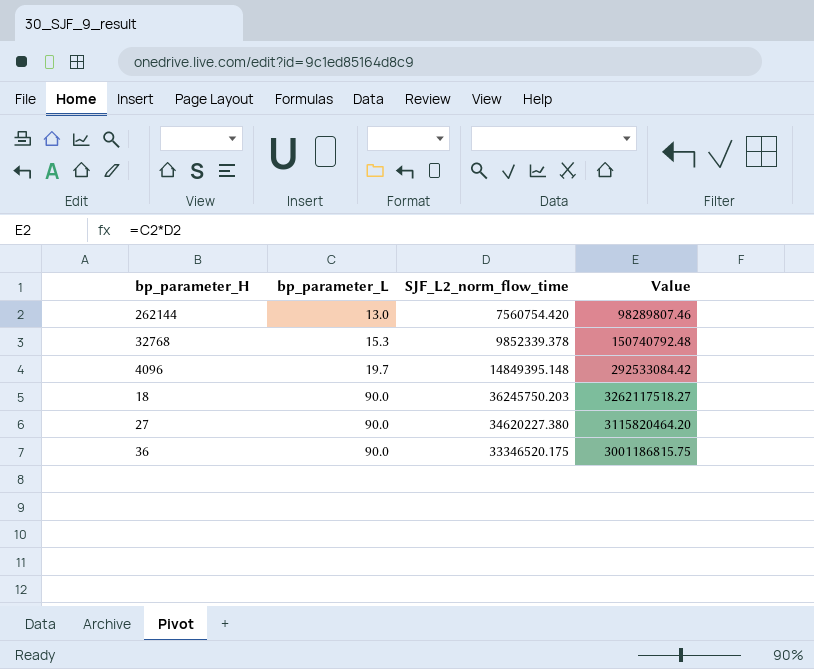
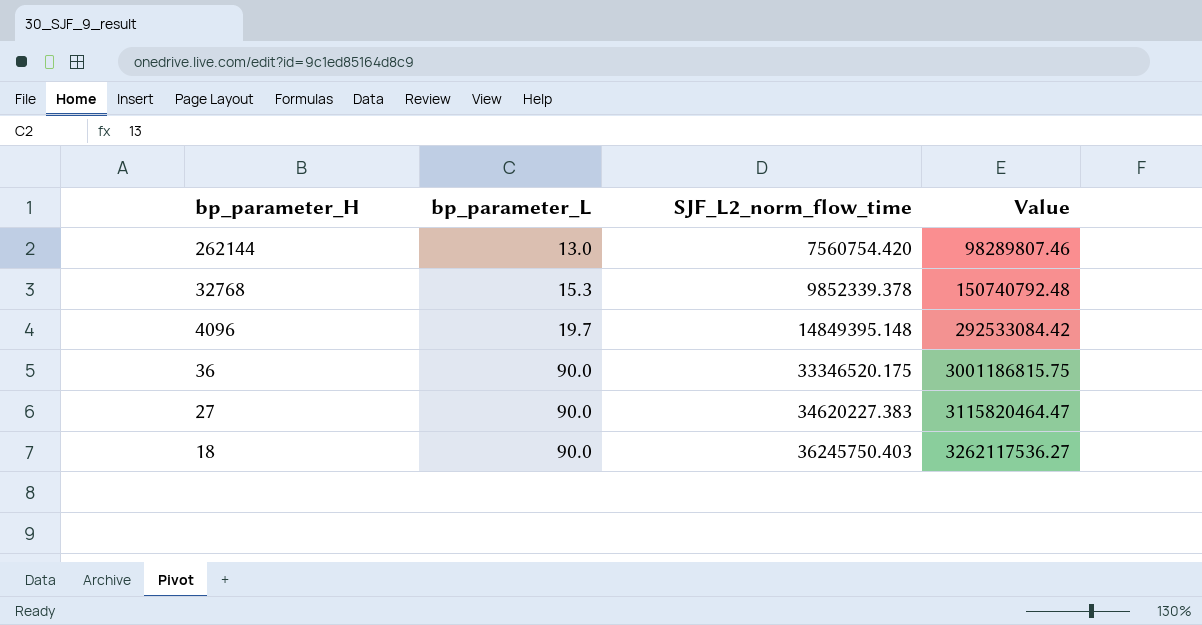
row order: bp_parameter_L ascending -> bp_parameter_H descending
27 | SJF_L2_norm_flow_time: 34620227.380 -> 34620227.383
27 | Value: 3115820464.20 -> 3115820464.47
18 | SJF_L2_norm_flow_time: 36245750.203 -> 36245750.403
18 | Value: 3262117518.27 -> 3262117536.27

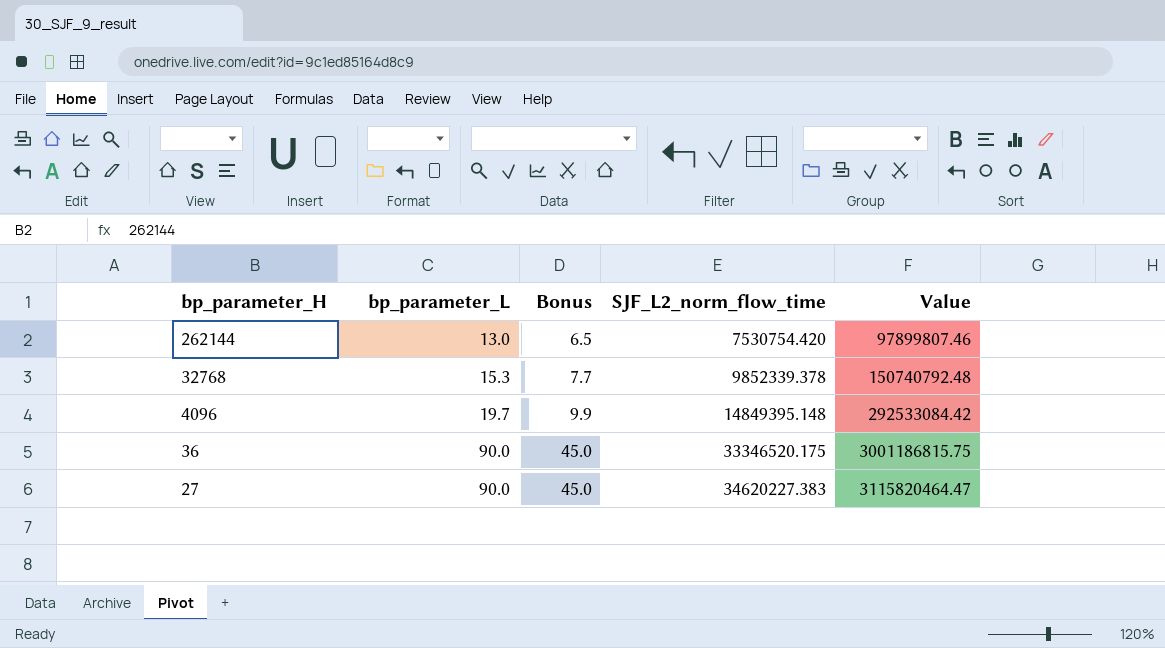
column Bonus | formula: none -> [bp_parameter_L] * 0.5
row 18: 90.0 | 36245750.403 | 3262117536.27 -> none
262144 | SJF_L2_norm_flow_time: 7560754.420 -> 7530754.420
262144 | Value: 98289807.46 -> 97899807.46

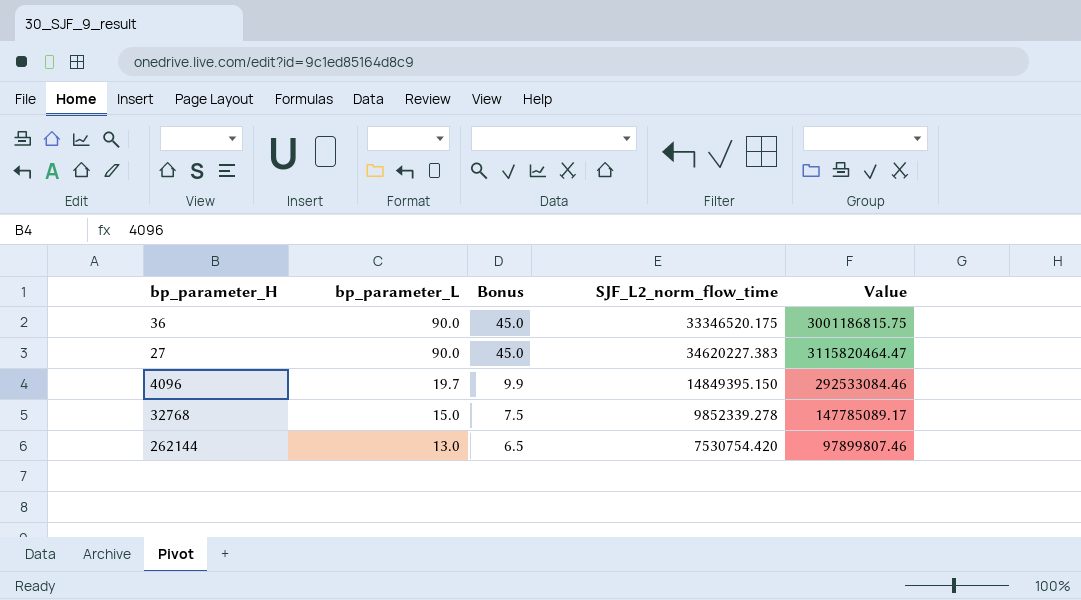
row order: bp_parameter_H descending -> bp_parameter_L descending
4096 | SJF_L2_norm_flow_time: 14849395.148 -> 14849395.150
4096 | Value: 292533084.42 -> 292533084.46
32768 | bp_parameter_L: 15.3 -> 15.0
32768 | Bonus: 7.7 -> 7.5
32768 | SJF_L2_norm_flow_time: 9852339.378 -> 9852339.278
32768 | Value: 150740792.48 -> 147785089.17

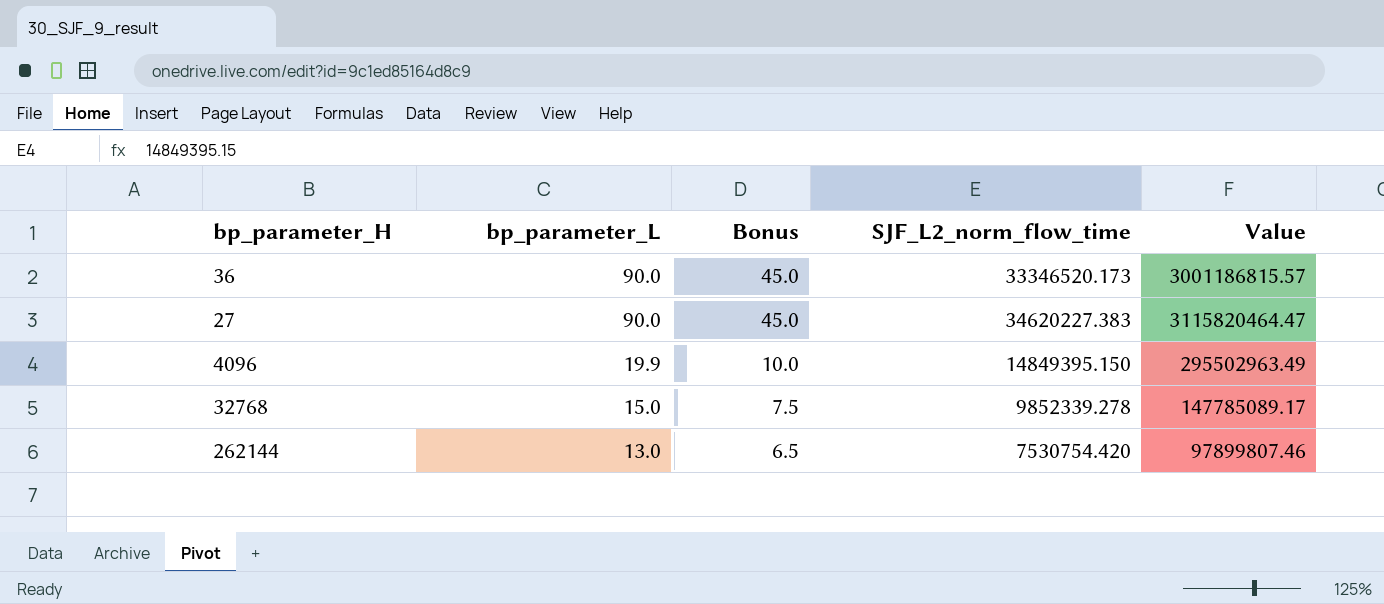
36 | SJF_L2_norm_flow_time: 33346520.175 -> 33346520.173
36 | Value: 3001186815.75 -> 3001186815.57
4096 | bp_parameter_L: 19.7 -> 19.9
4096 | Bonus: 9.9 -> 10.0
4096 | Value: 292533084.46 -> 295502963.49

